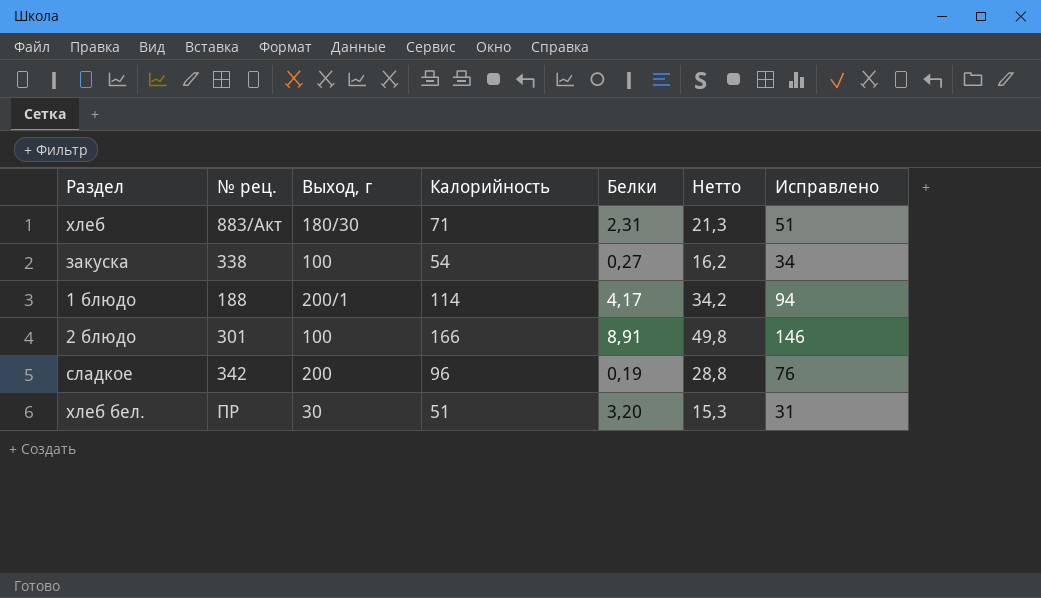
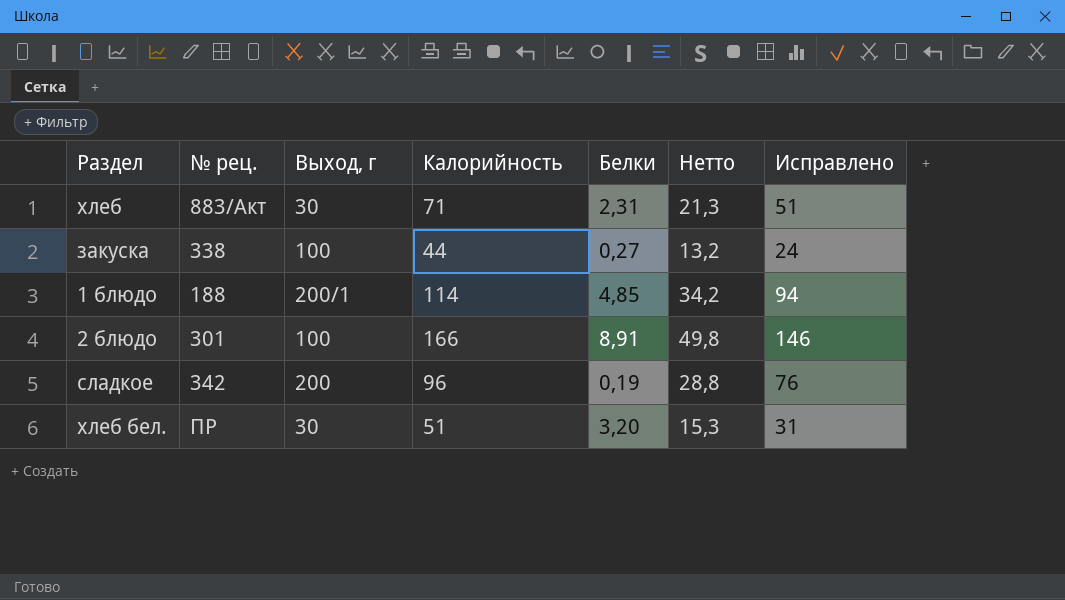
хлеб | Выход, г: 180/30 -> 30
закуска | Калорийность: 54 -> 44
закуска | Нетто: 16,2 -> 13,2
закуска | Исправлено: 34 -> 24
1 блюдо | Белки: 4,17 -> 4,85

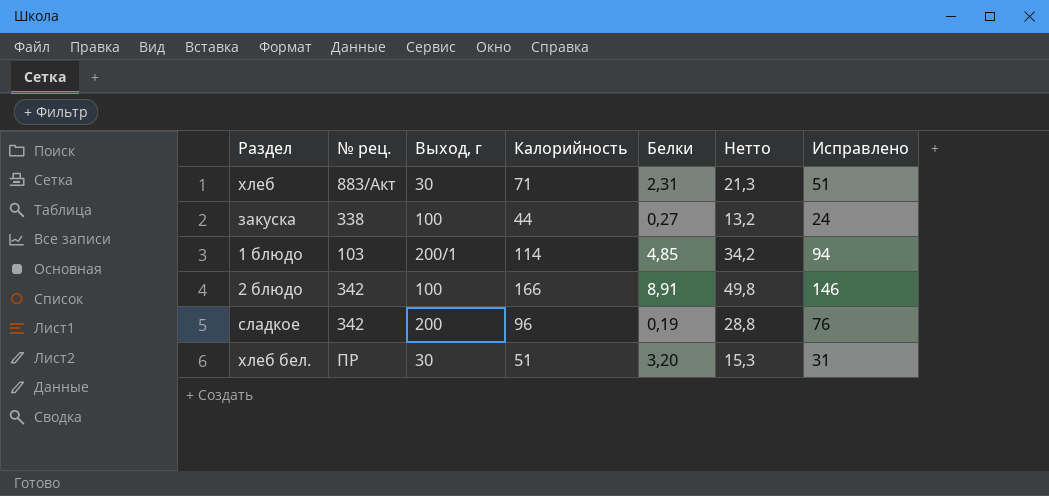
1 блюдо | № рец.: 188 -> 103
2 блюдо | № рец.: 301 -> 342

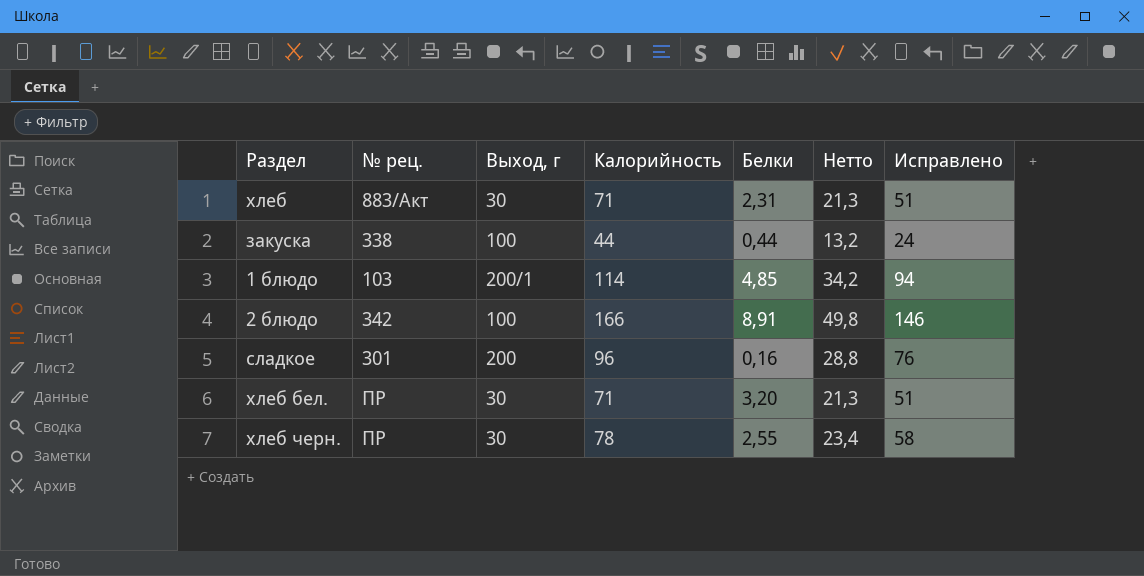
закуска | Белки: 0,27 -> 0,44
сладкое | № рец.: 342 -> 301
сладкое | Белки: 0,19 -> 0,16
хлеб бел. | Калорийность: 51 -> 71
хлеб бел. | Нетто: 15,3 -> 21,3
хлеб бел. | Исправлено: 31 -> 51
row хлеб черн.: none -> ПР | 30 | 78 | 2,55 | 23,4 | 58

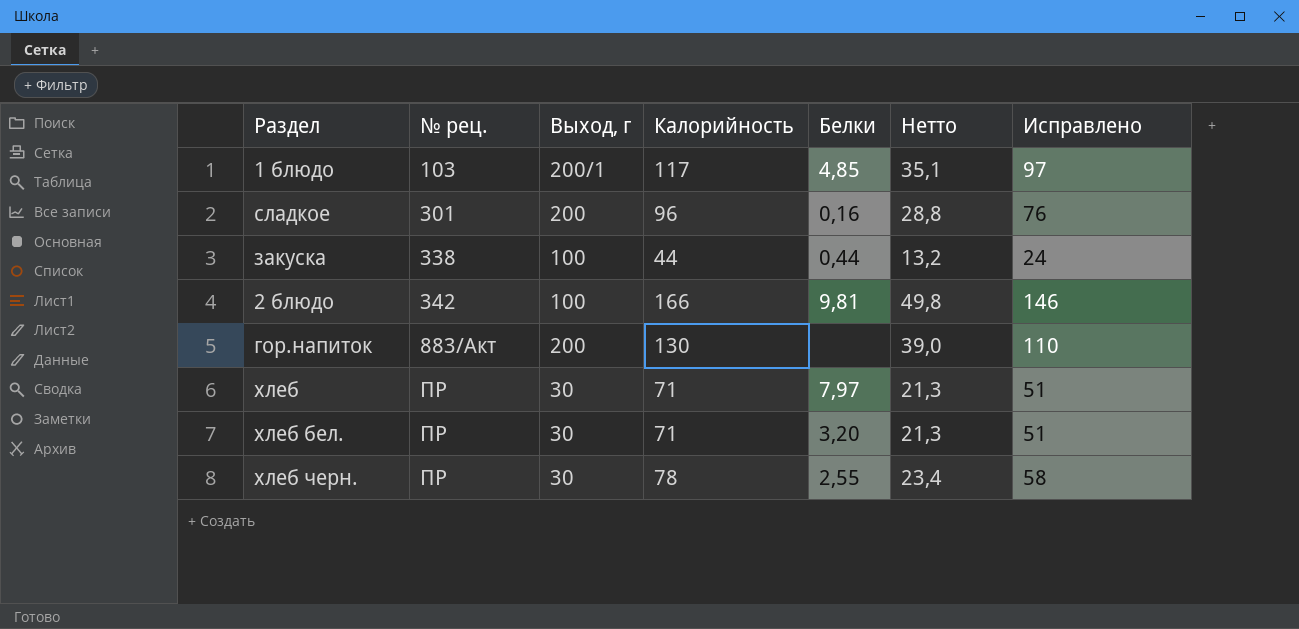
row order: none -> № рец. ascending
1 блюдо | Калорийность: 114 -> 117
1 блюдо | Нетто: 34,2 -> 35,1
1 блюдо | Исправлено: 94 -> 97
2 блюдо | Белки: 8,91 -> 9,81
row гор.напиток: none -> 883/Акт | 200 | 130 | none | 39,0 | 110
хлеб | № рец.: 883/Акт -> ПР
хлеб | Белки: 2,31 -> 7,97

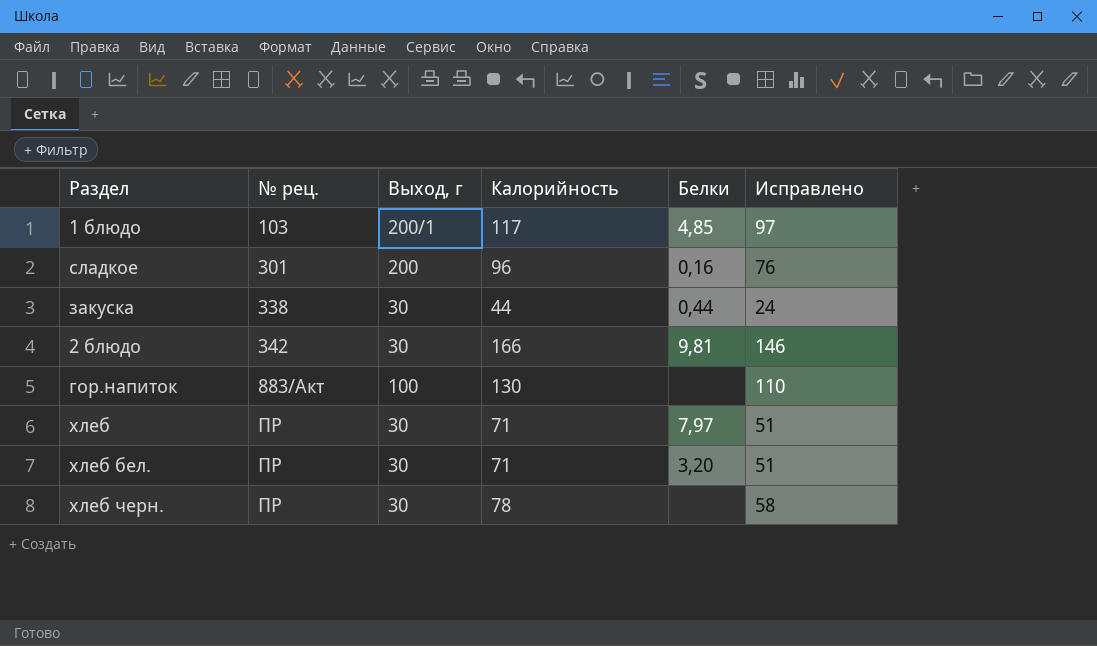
column Нетто | formula: [Калорийность] * 0,3 -> none
закуска | Выход, г: 100 -> 30
2 блюдо | Выход, г: 100 -> 30
гор.напиток | Выход, г: 200 -> 100
хлеб черн. | Белки: 2,55 -> none

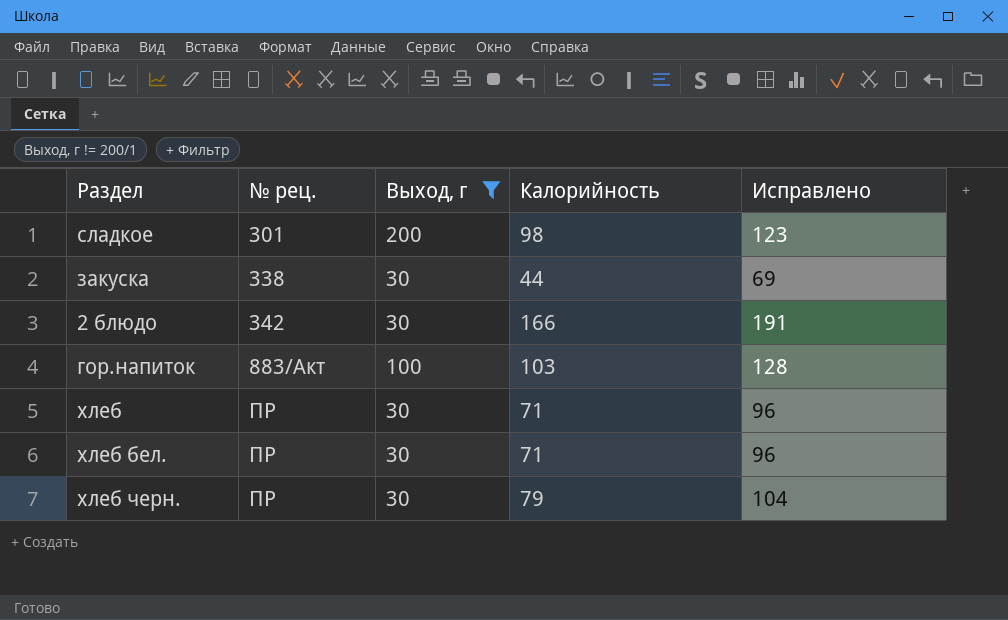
filter: none -> Выход, г != 200/1
column Белки | position: 5 -> none
column Исправлено | formula: [Калорийность] - 20 -> [Калорийность] + 25
сладкое | Калорийность: 96 -> 98
гор.напиток | Калорийность: 130 -> 103
хлеб черн. | Калорийность: 78 -> 79

